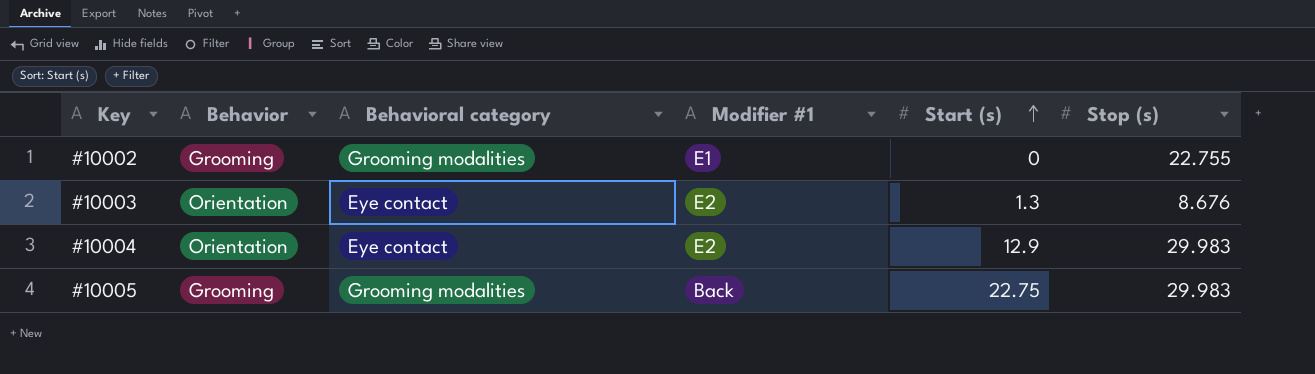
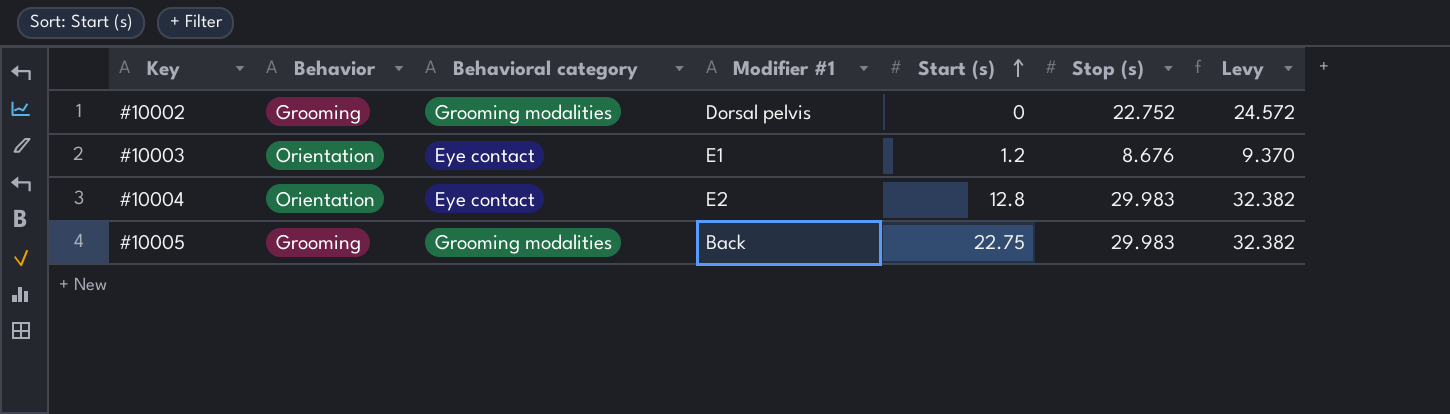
column Levy | formula: none -> [Stop (s)] * 1.08
#10002 | Modifier #1: E1 -> Dorsal pelvis
#10002 | Stop (s): 22.755 -> 22.752
#10003 | Modifier #1: E2 -> E1
#10003 | Start (s): 1.3 -> 1.2
#10004 | Start (s): 12.9 -> 12.8

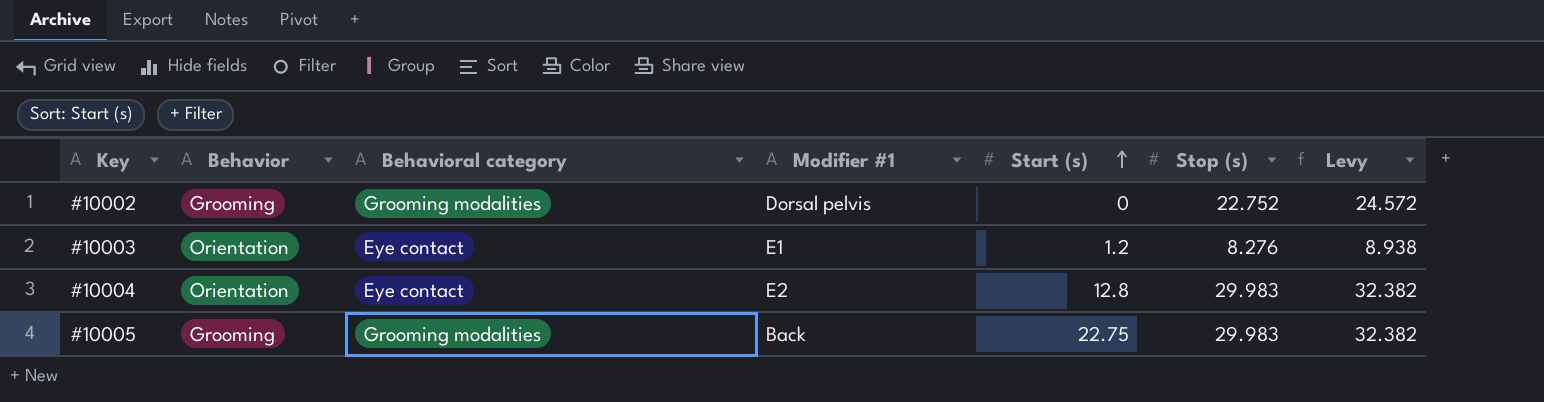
#10003 | Stop (s): 8.676 -> 8.276
#10003 | Levy: 9.370 -> 8.938

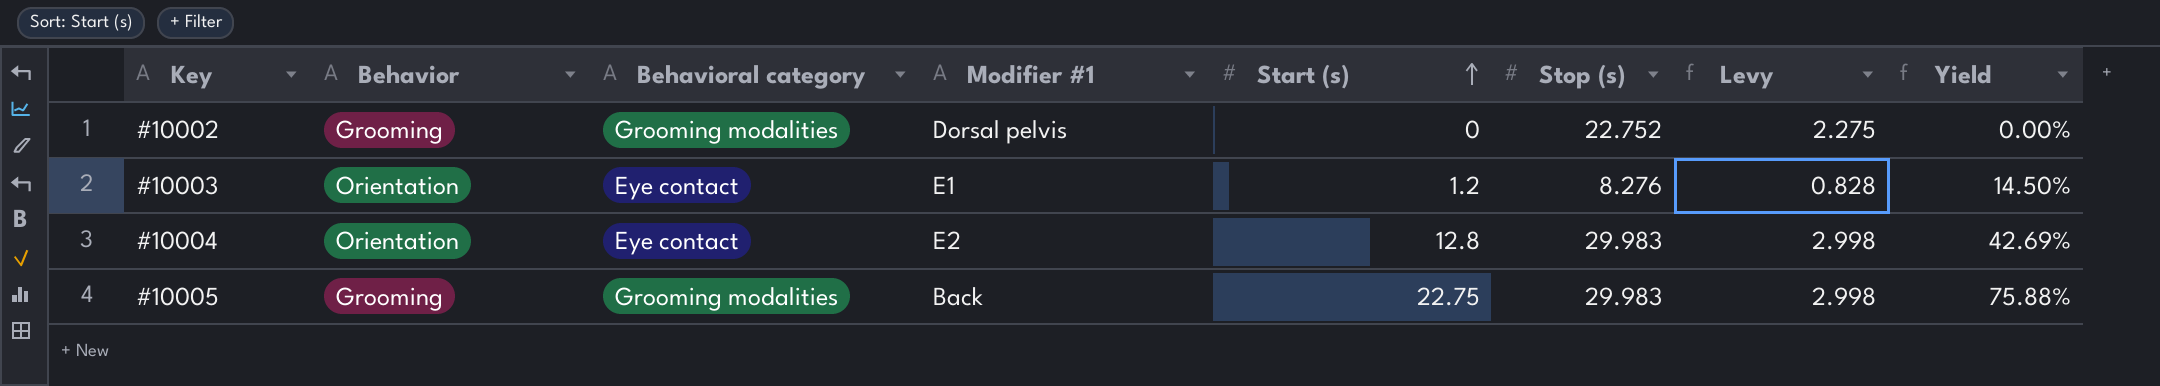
column Levy | formula: [Stop (s)] * 1.08 -> [Stop (s)] * 0.1
column Yield | formula: none -> [Start (s)] / [Stop (s)]

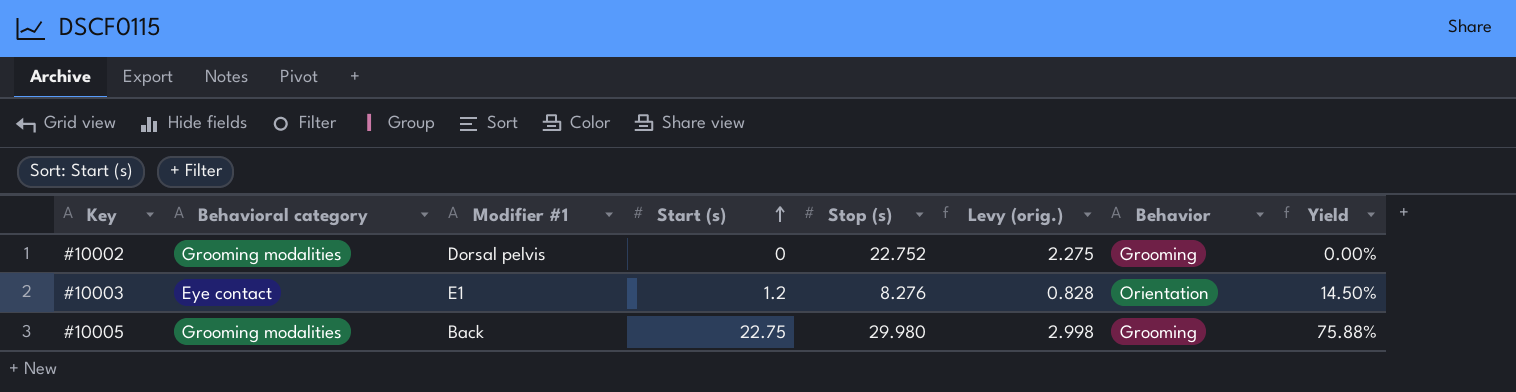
column name: Levy -> Levy (orig.)
column Behavior | position: 2 -> 7
row #10004: Orientation | Eye contact | E2 | 12.8 | 29.983 | 2.998 | 42.69% -> none
#10005 | Stop (s): 29.983 -> 29.980

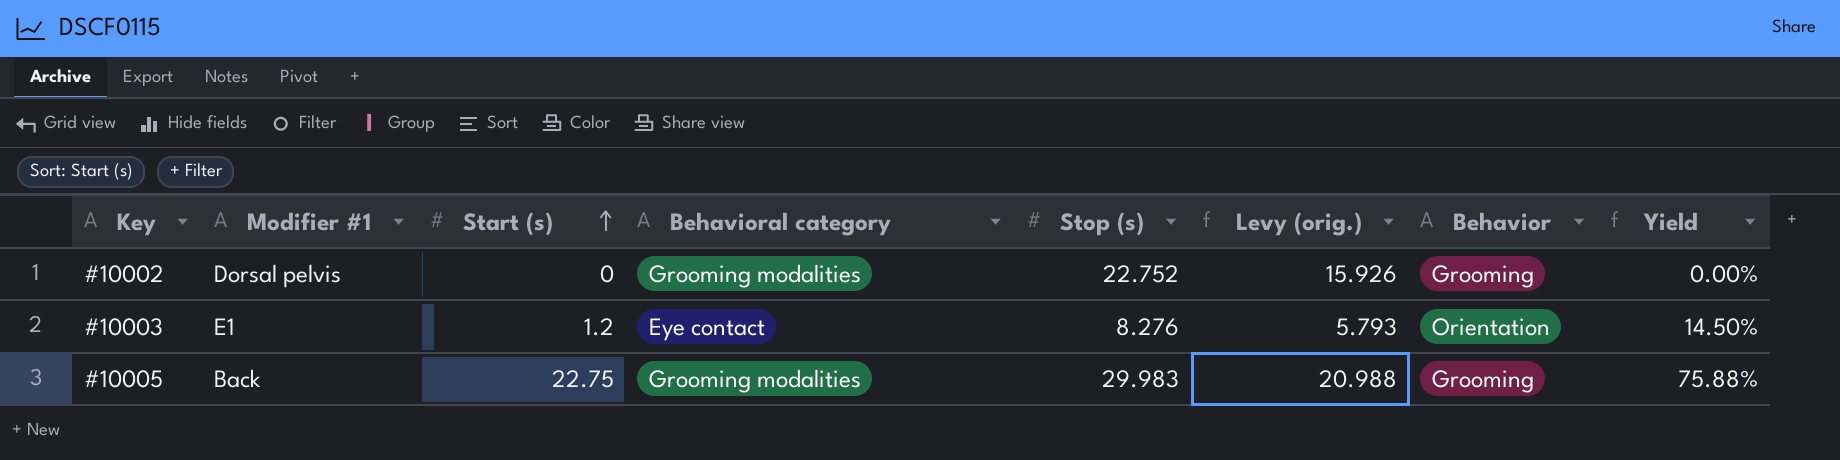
column Behavioral category | position: 2 -> 4
column Levy (orig.) | formula: [Stop (s)] * 0.1 -> [Stop (s)] * 0.7
#10005 | Stop (s): 29.980 -> 29.983

